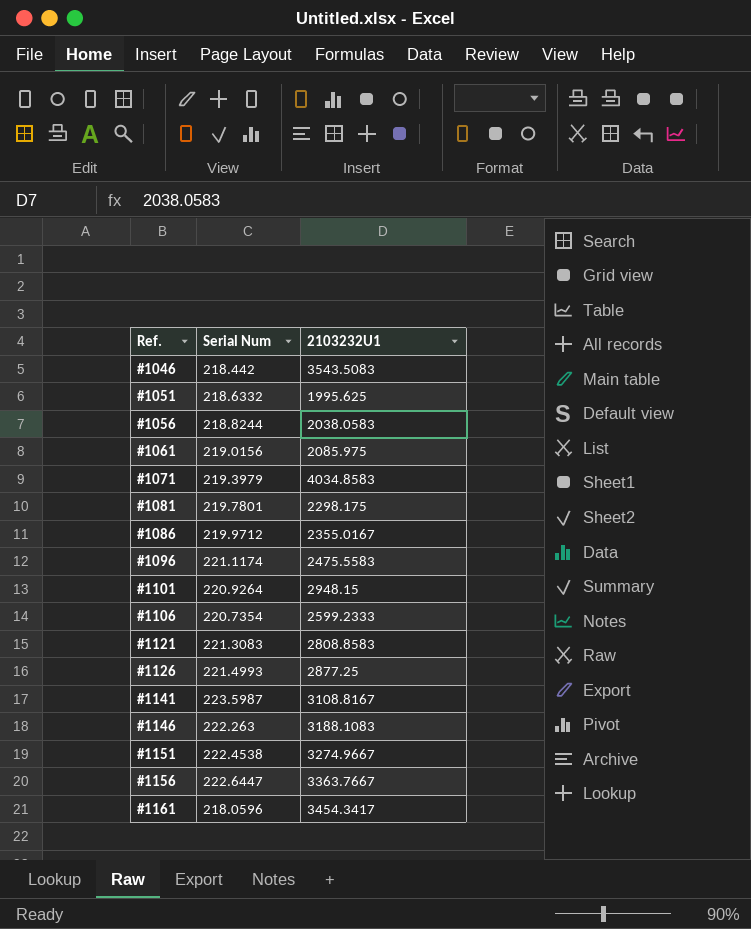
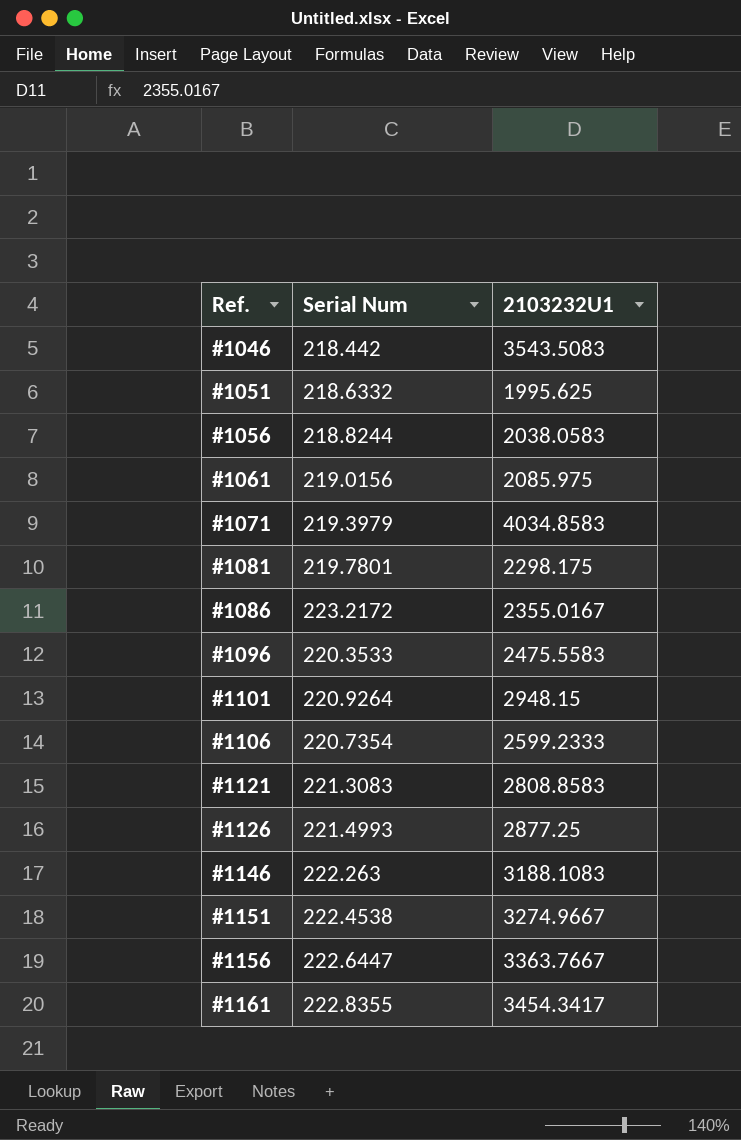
row #1141: 223.5987 | 3108.8167 -> none
#1086 | Serial Num: 219.9712 -> 223.2172
#1096 | Serial Num: 221.1174 -> 220.3533
#1161 | Serial Num: 218.0596 -> 222.8355

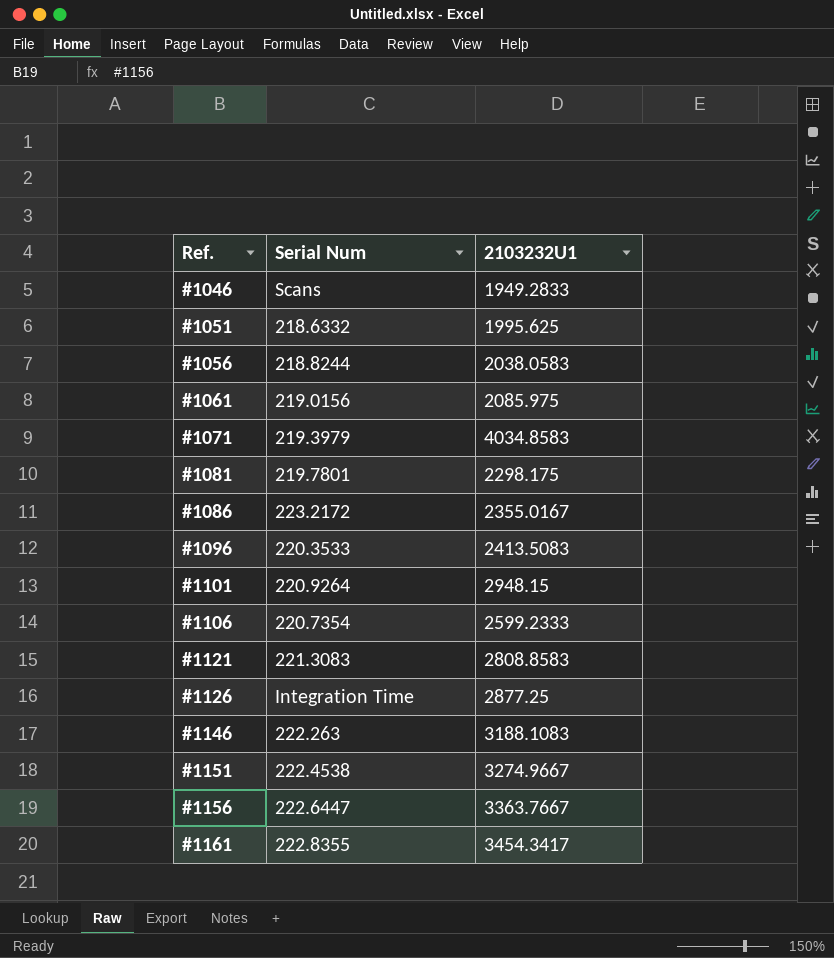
#1046 | Serial Num: 218.442 -> Scans
#1046 | 2103232U1: 3543.5083 -> 1949.2833
#1096 | 2103232U1: 2475.5583 -> 2413.5083
#1126 | Serial Num: 221.4993 -> Integration Time

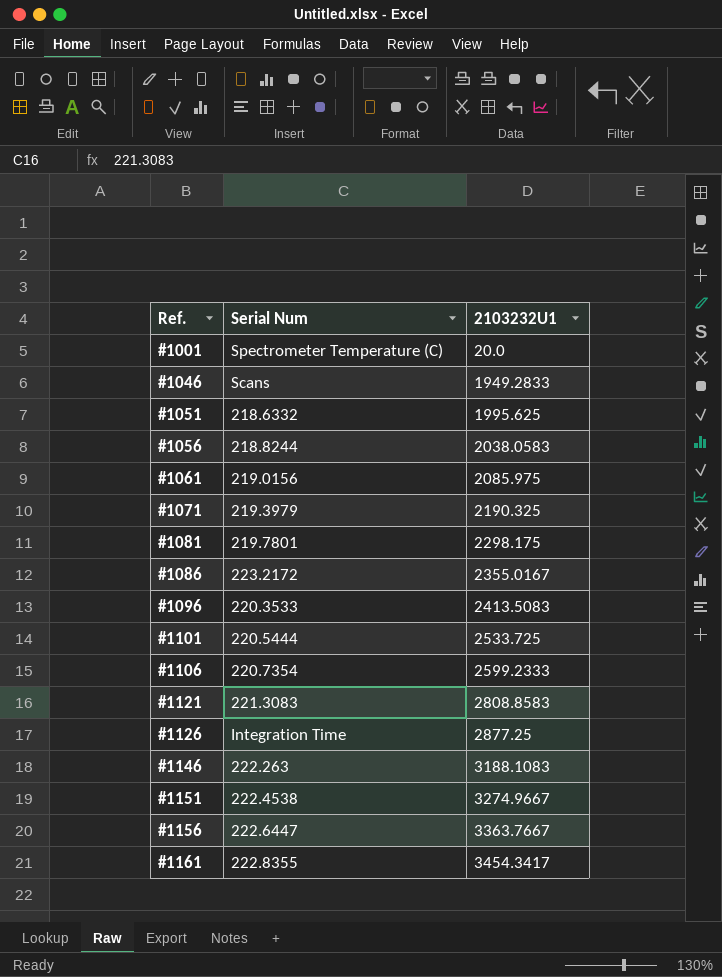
row #1001: none -> Spectrometer Temperature (C) | 20.0
#1071 | 2103232U1: 4034.8583 -> 2190.325
#1101 | Serial Num: 220.9264 -> 220.5444
#1101 | 2103232U1: 2948.15 -> 2533.725

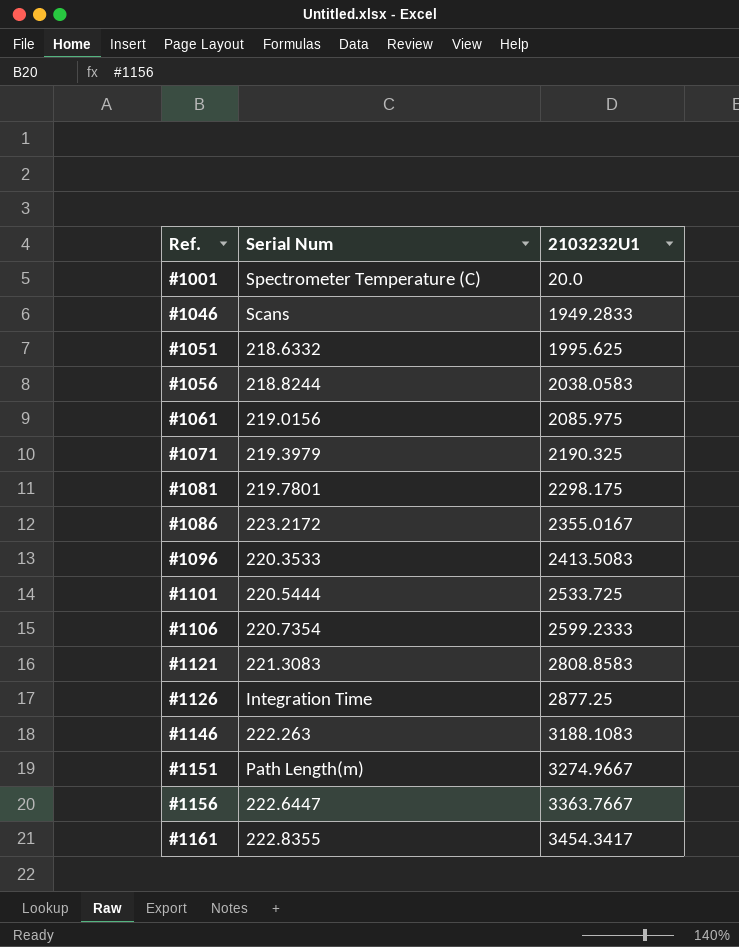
#1151 | Serial Num: 222.4538 -> Path Length(m)

